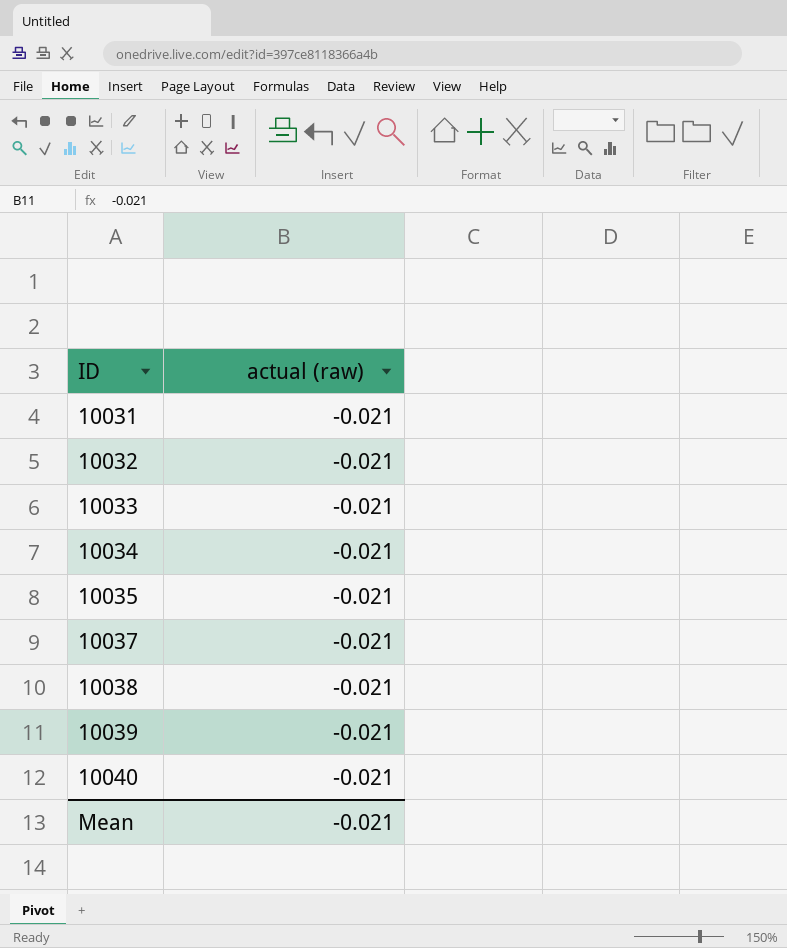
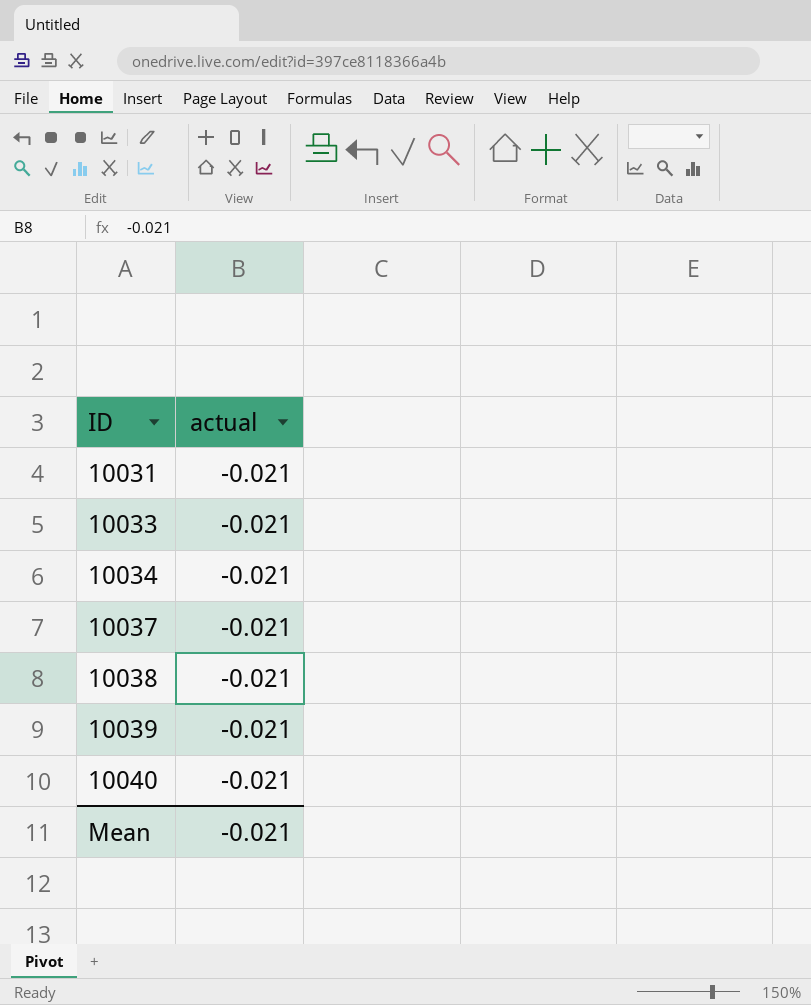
column name: actual (raw) -> actual
row 10032: -0.021 -> none
row 10035: -0.021 -> none

